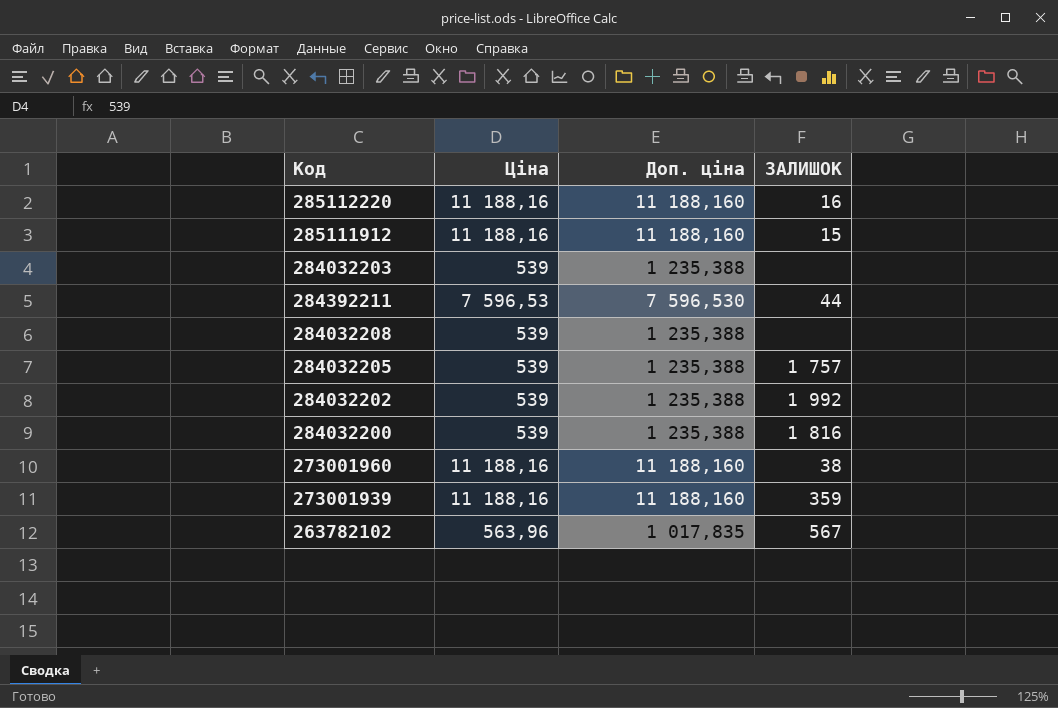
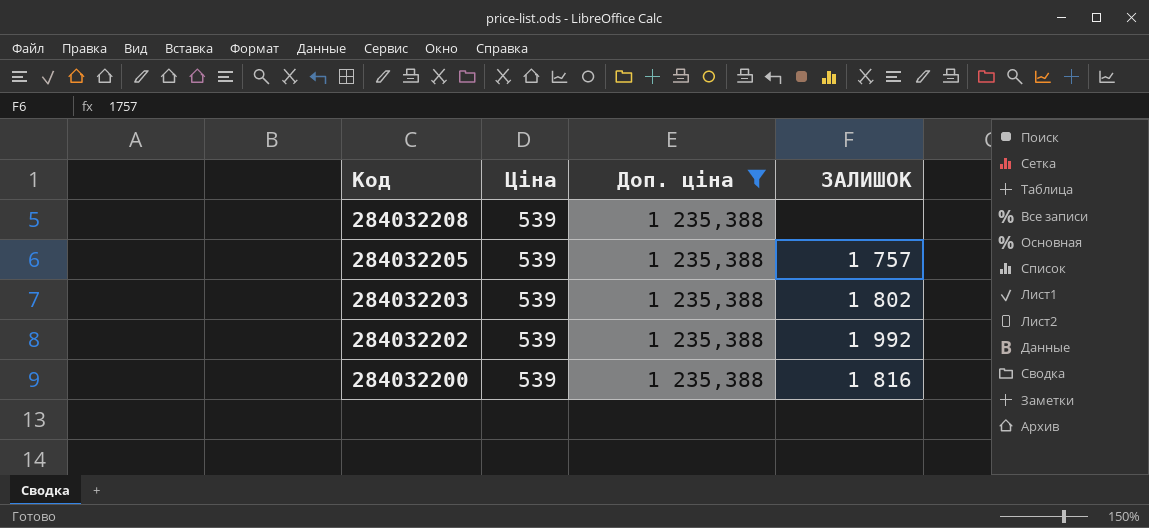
filter: none -> Доп. ціна = 1 235,388
row order: none -> Код descending
284032203 | ЗАЛИШОК: none -> 1 802

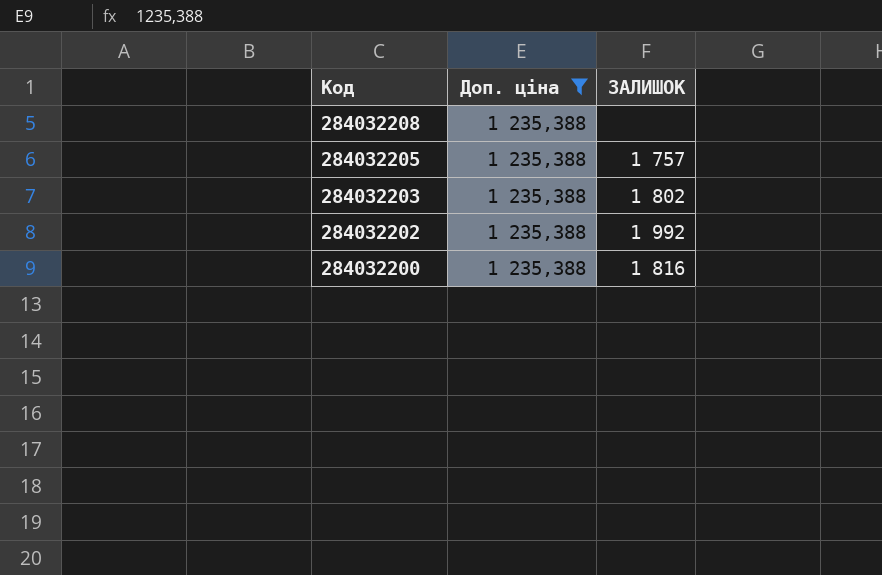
column Ціна | position: 2 -> none

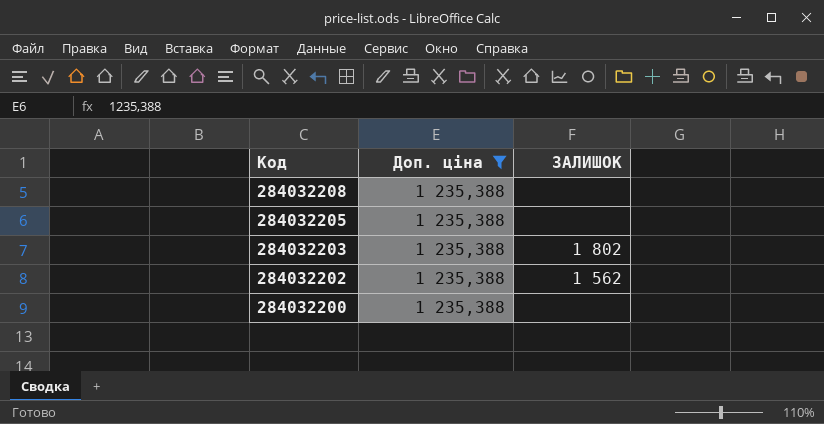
284032205 | ЗАЛИШОК: 1 757 -> none
284032202 | ЗАЛИШОК: 1 992 -> 1 562
284032200 | ЗАЛИШОК: 1 816 -> none

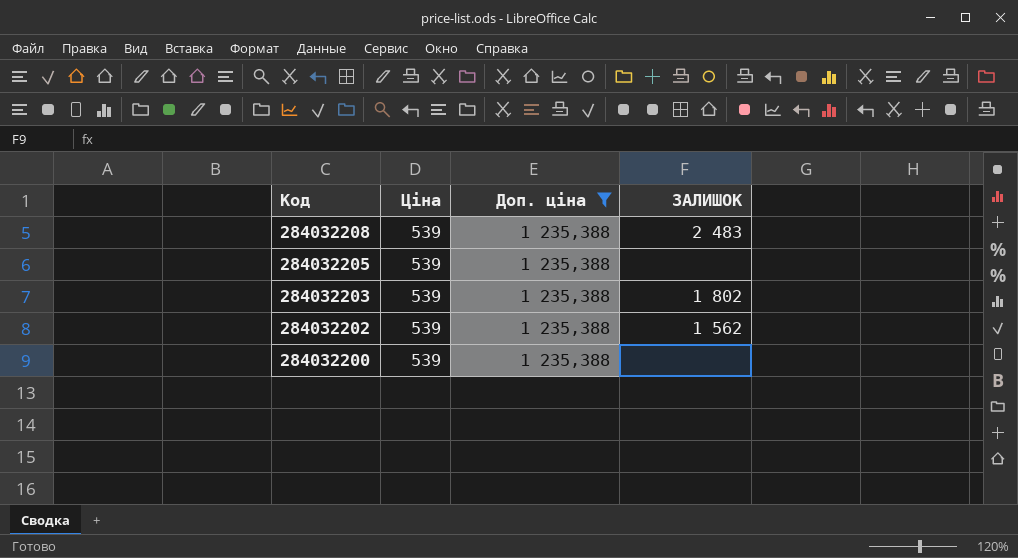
column Ціна | position: none -> 2
284032208 | ЗАЛИШОК: none -> 2 483

